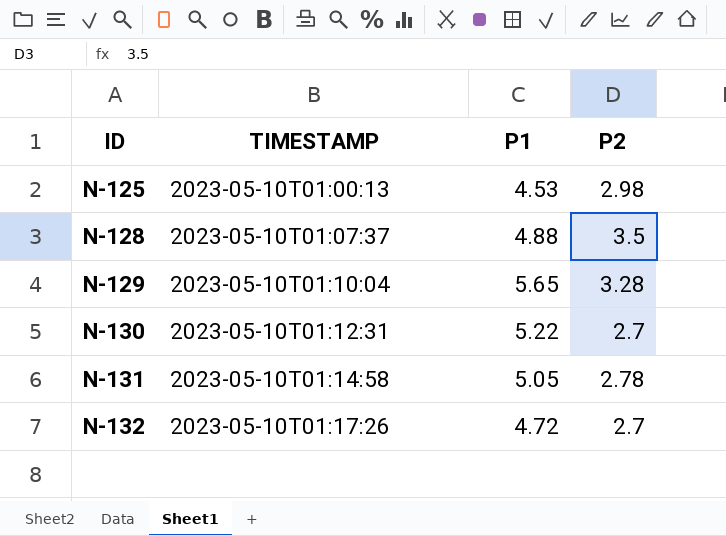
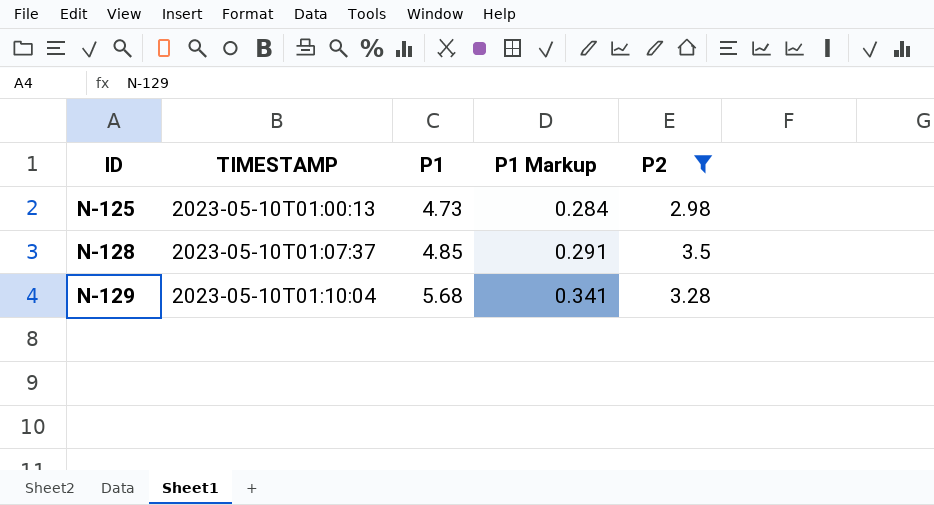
filter: none -> P2 >= 2.98
column P1 Markup | formula: none -> [P1] * 0.06
N-125 | P1: 4.53 -> 4.73
N-128 | P1: 4.88 -> 4.85
N-129 | P1: 5.65 -> 5.68

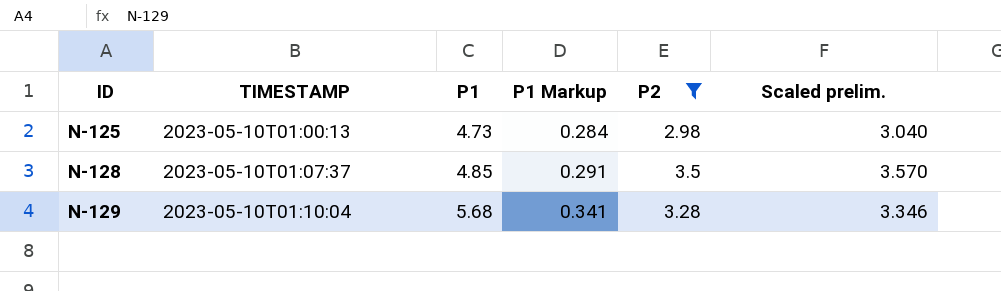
column Scaled prelim. | formula: none -> [P2] * 1.02

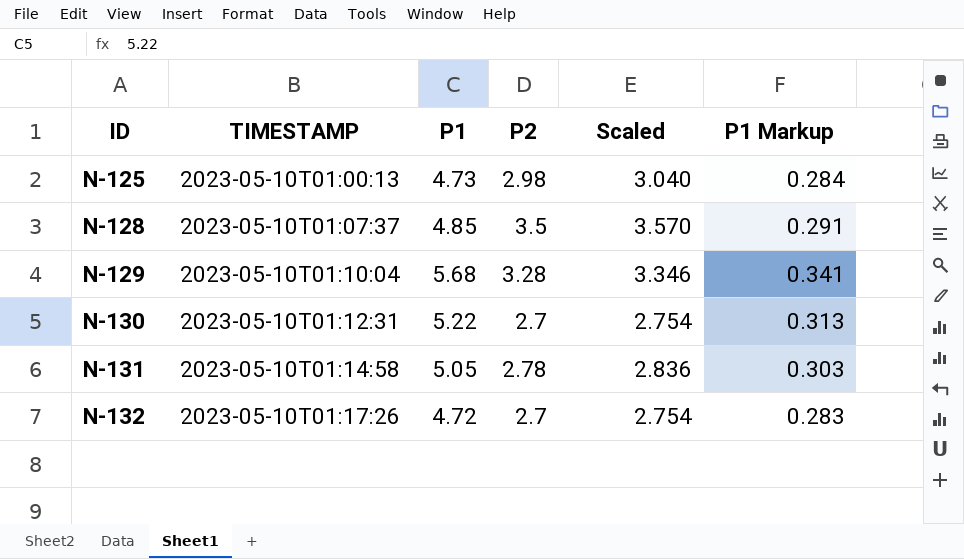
filter: P2 >= 2.98 -> none
column name: Scaled prelim. -> Scaled
column P1 Markup | position: 4 -> 6

